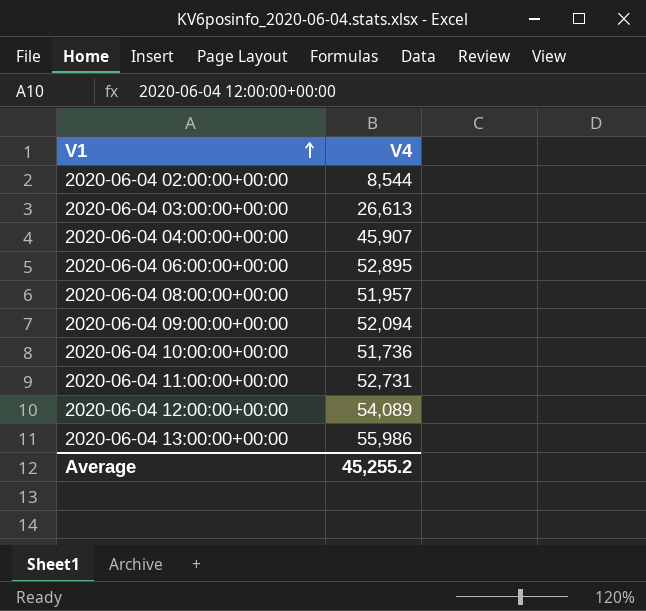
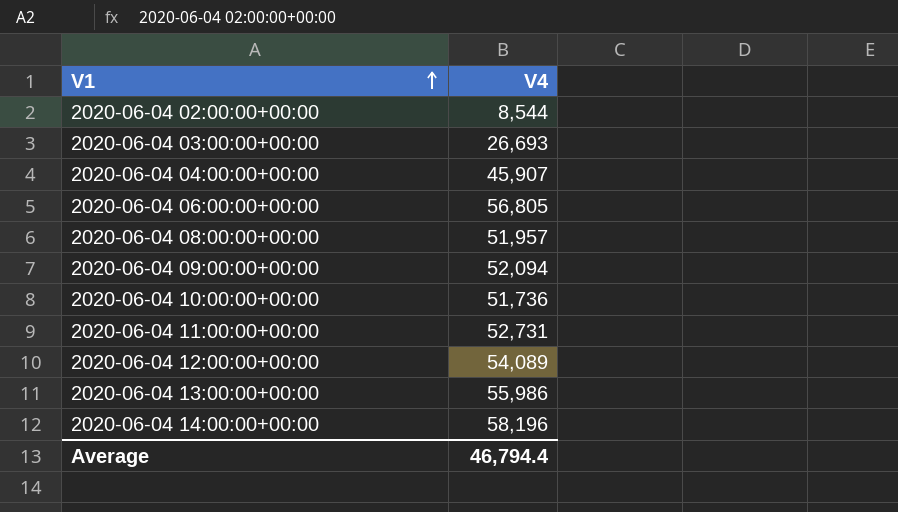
2020-06-04 03:00:00+00:00 | V4: 26,613 -> 26,693
2020-06-04 06:00:00+00:00 | V4: 52,895 -> 56,805
row 2020-06-04 14:00:00+00:00: none -> 58,196
Average | V4: 45,255.2 -> 46,794.4

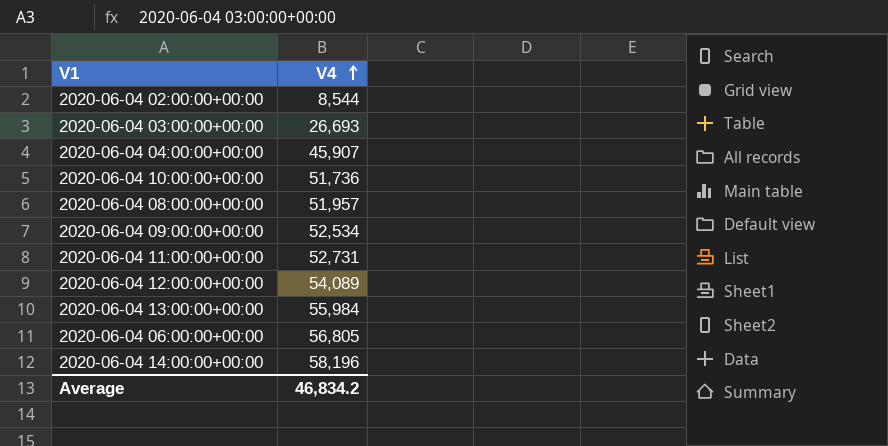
row order: V1 ascending -> V4 ascending
2020-06-04 09:00:00+00:00 | V4: 52,094 -> 52,534
2020-06-04 13:00:00+00:00 | V4: 55,986 -> 55,984
Average | V4: 46,794.4 -> 46,834.2

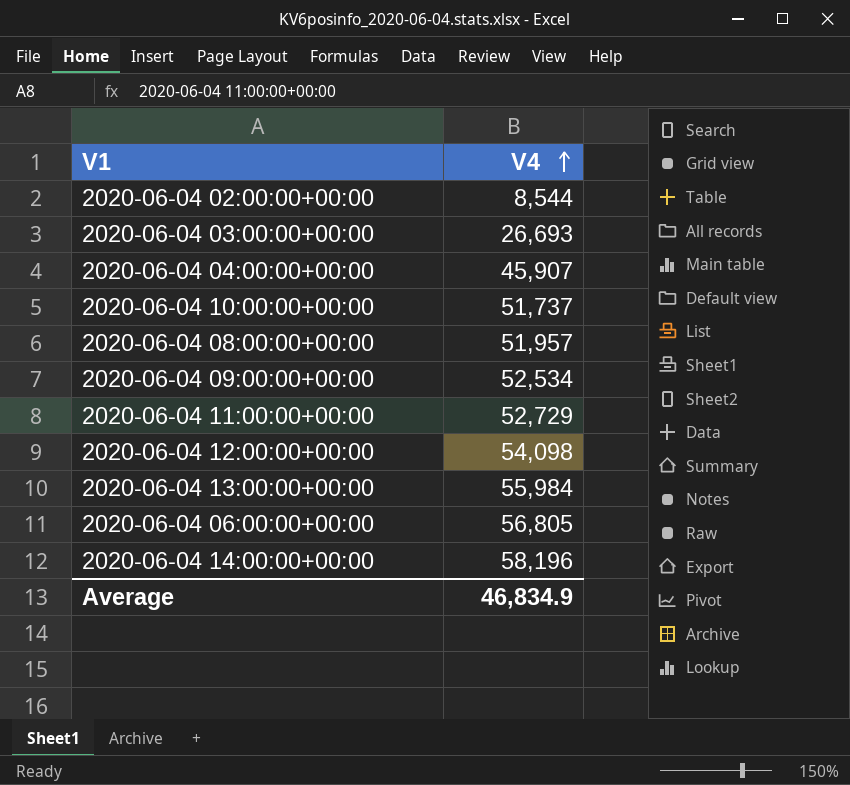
2020-06-04 10:00:00+00:00 | V4: 51,736 -> 51,737
2020-06-04 11:00:00+00:00 | V4: 52,731 -> 52,729
2020-06-04 12:00:00+00:00 | V4: 54,089 -> 54,098
Average | V4: 46,834.2 -> 46,834.9

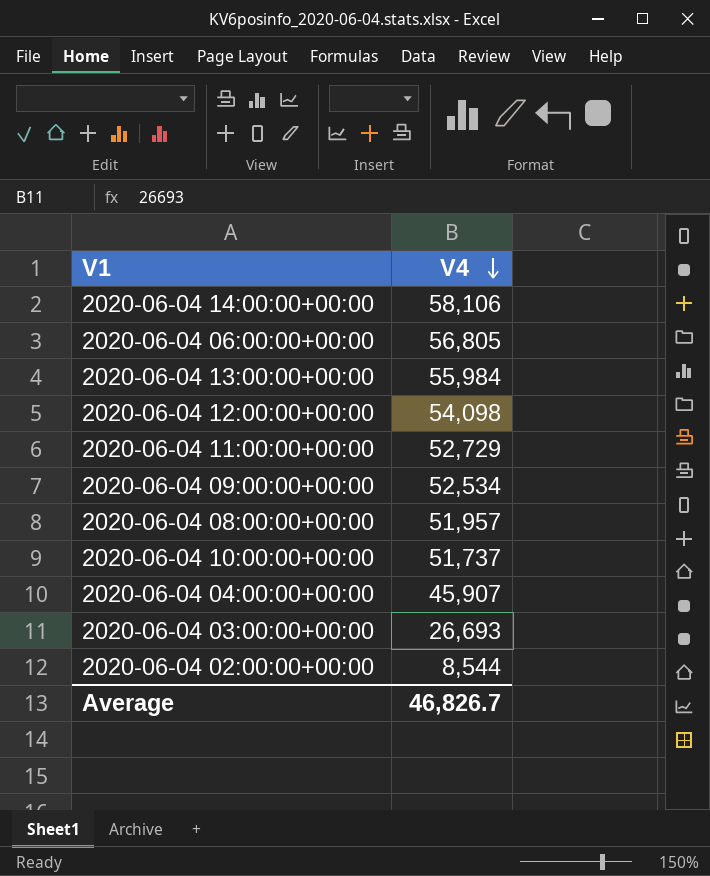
row order: V4 ascending -> V4 descending
2020-06-04 14:00:00+00:00 | V4: 58,196 -> 58,106
Average | V4: 46,834.9 -> 46,826.7

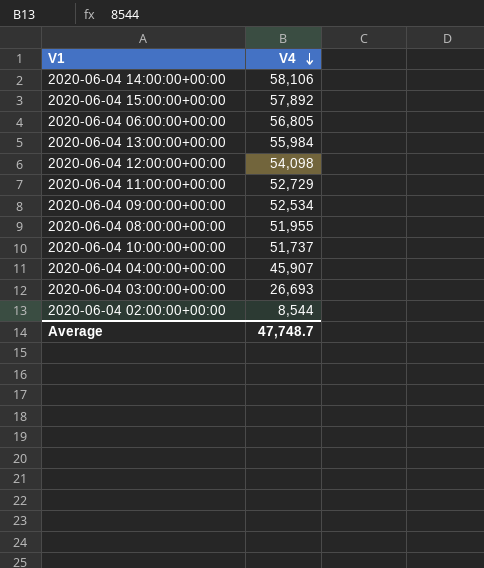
row 2020-06-04 15:00:00+00:00: none -> 57,892
2020-06-04 08:00:00+00:00 | V4: 51,957 -> 51,955
Average | V4: 46,826.7 -> 47,748.7

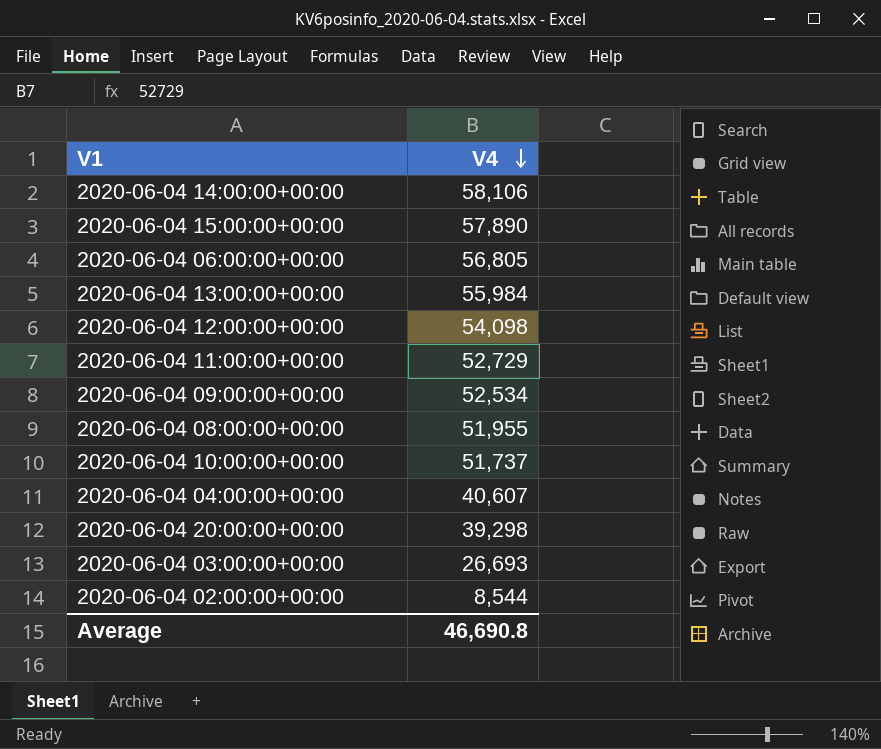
2020-06-04 15:00:00+00:00 | V4: 57,892 -> 57,890
2020-06-04 04:00:00+00:00 | V4: 45,907 -> 40,607
row 2020-06-04 20:00:00+00:00: none -> 39,298
Average | V4: 47,748.7 -> 46,690.8

